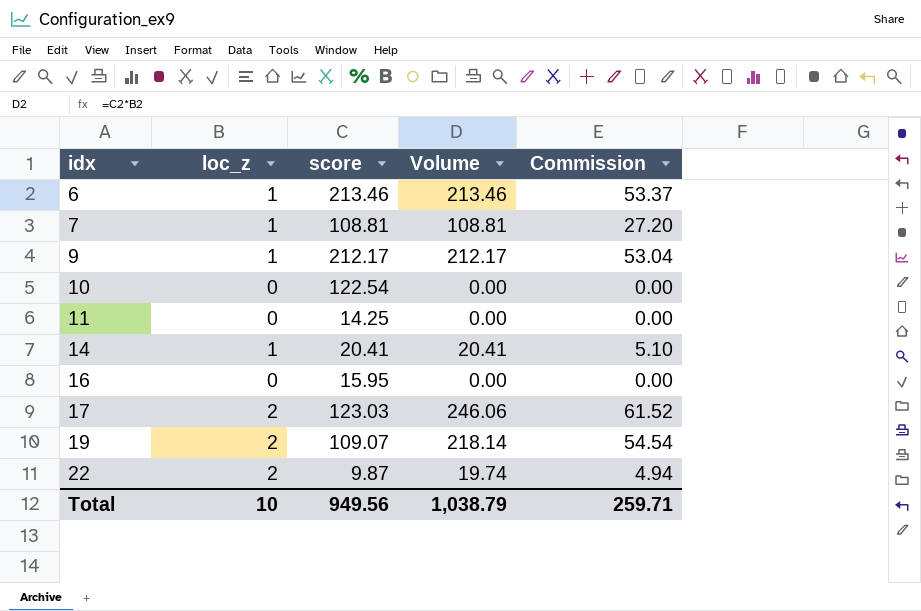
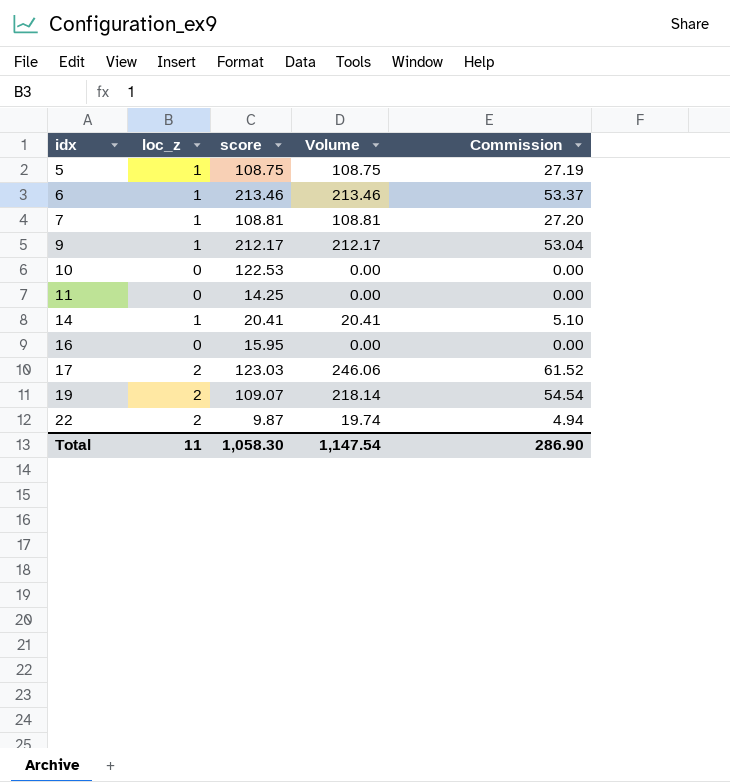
row 5: none -> 1 | 108.75 | 108.75 | 27.19
10 | score: 122.54 -> 122.53
Total | loc_z: 10 -> 11
Total | score: 949.56 -> 1,058.30
Total | Volume: 1,038.79 -> 1,147.54
Total | Commission: 259.71 -> 286.90

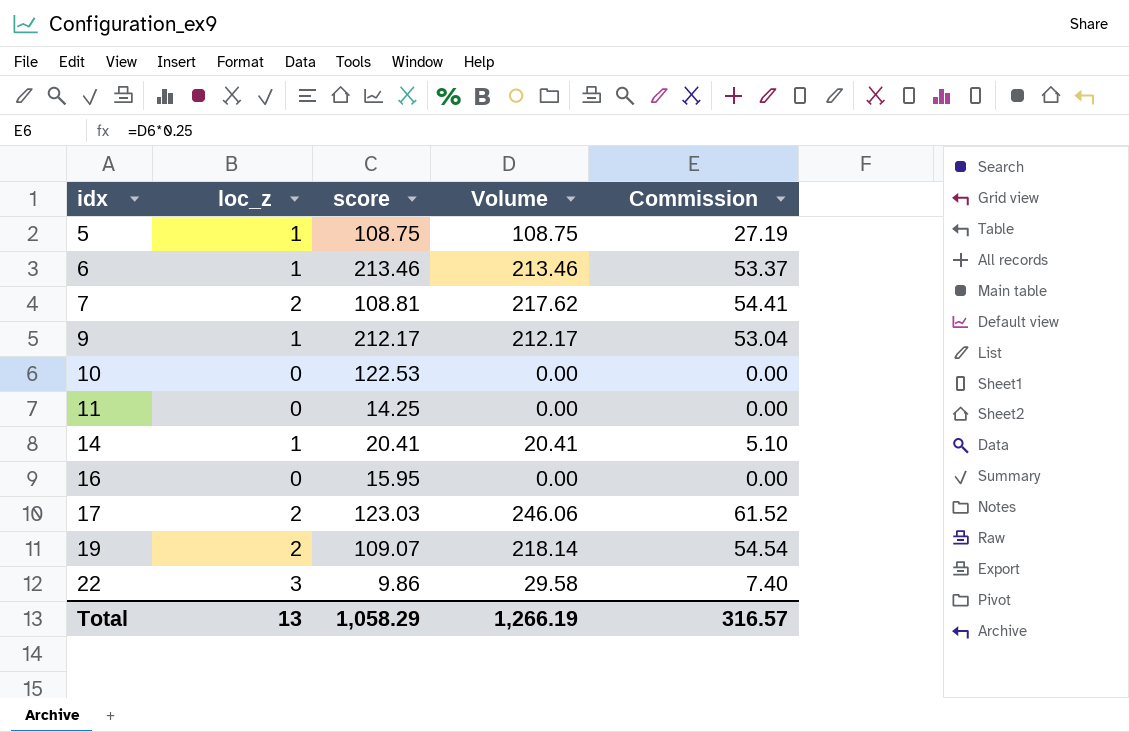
7 | loc_z: 1 -> 2
7 | Volume: 108.81 -> 217.62
7 | Commission: 27.20 -> 54.41
22 | loc_z: 2 -> 3
22 | score: 9.87 -> 9.86
22 | Volume: 19.74 -> 29.58
22 | Commission: 4.94 -> 7.40
Total | loc_z: 11 -> 13
Total | score: 1,058.30 -> 1,058.29
Total | Volume: 1,147.54 -> 1,266.19
Total | Commission: 286.90 -> 316.57

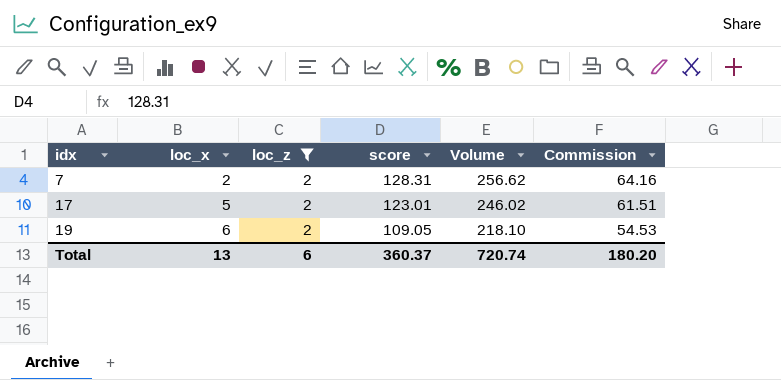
filter: none -> loc_z = 2
column loc_x | position: none -> 2
7 | score: 108.81 -> 128.31
7 | Volume: 217.62 -> 256.62
7 | Commission: 54.41 -> 64.16
17 | score: 123.03 -> 123.01
17 | Volume: 246.06 -> 246.02
17 | Commission: 61.52 -> 61.51
19 | score: 109.07 -> 109.05
19 | Volume: 218.14 -> 218.10
19 | Commission: 54.54 -> 54.53
Total | loc_z: 13 -> 6
Total | score: 1,058.29 -> 360.37
Total | Volume: 1,266.19 -> 720.74
Total | Commission: 316.57 -> 180.20

